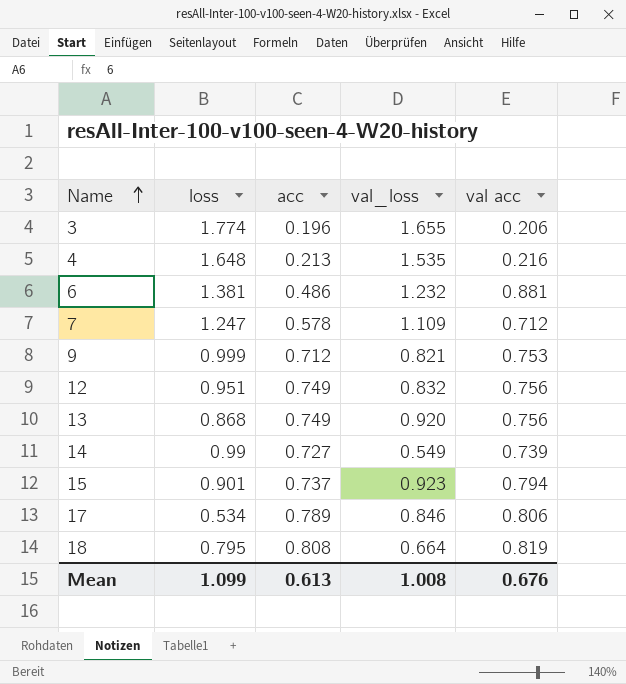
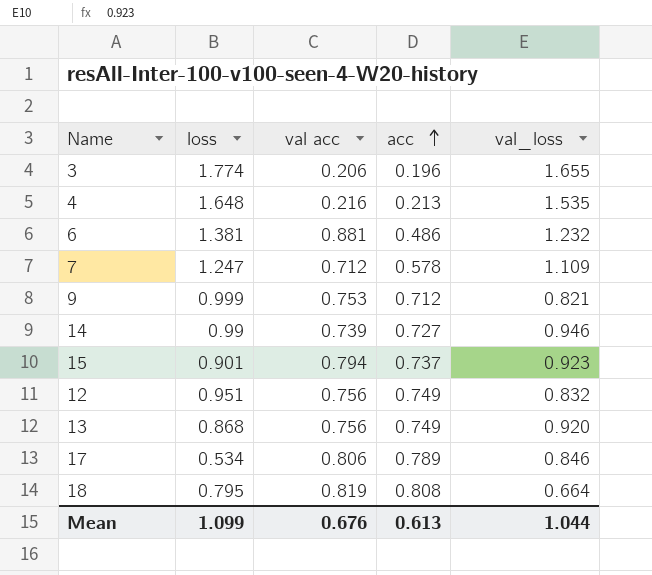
row order: Name ascending -> acc ascending
column val acc | position: 5 -> 3
14 | val_loss: 0.549 -> 0.946
Mean | val_loss: 1.008 -> 1.044

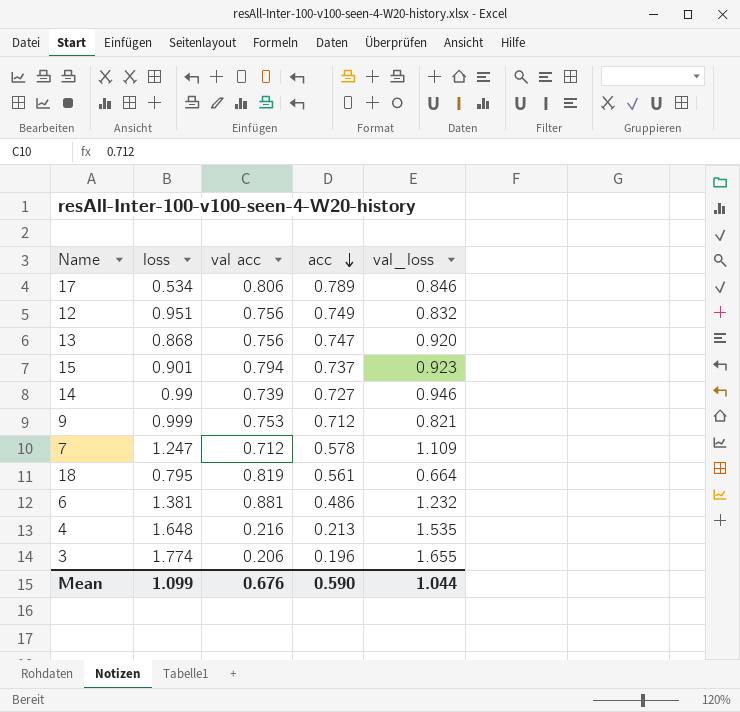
row order: acc ascending -> acc descending
13 | acc: 0.749 -> 0.747
18 | acc: 0.808 -> 0.561
Mean | acc: 0.613 -> 0.590

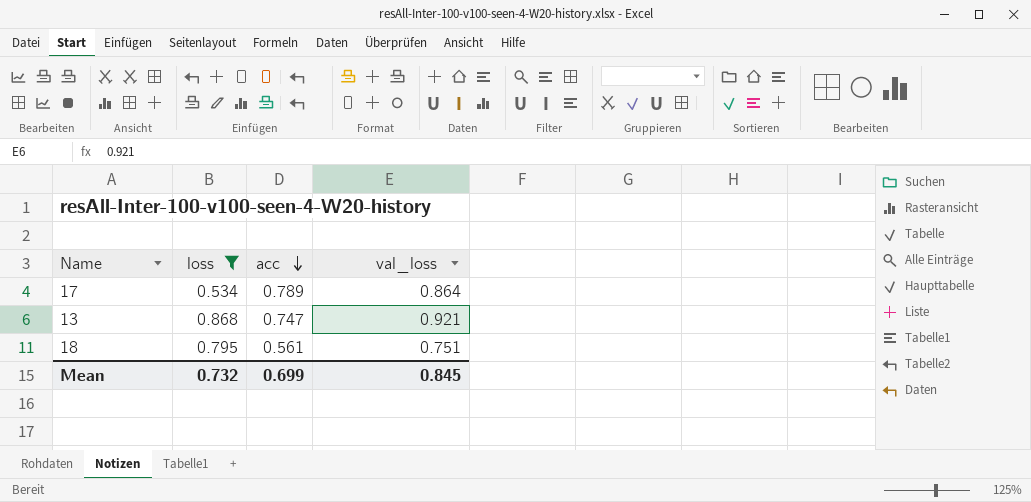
filter: none -> loss <= 0.868
column val acc | position: 3 -> none
17 | val_loss: 0.846 -> 0.864
13 | val_loss: 0.920 -> 0.921
18 | val_loss: 0.664 -> 0.751
Mean | loss: 1.099 -> 0.732
Mean | acc: 0.590 -> 0.699
Mean | val_loss: 1.044 -> 0.845

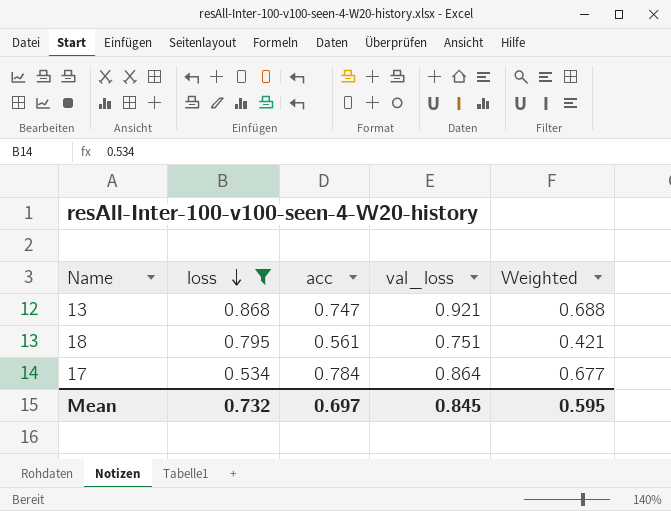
row order: acc descending -> loss descending
column Weighted | formula: none -> [acc] * [val_loss]
17 | acc: 0.789 -> 0.784
Mean | acc: 0.699 -> 0.697

